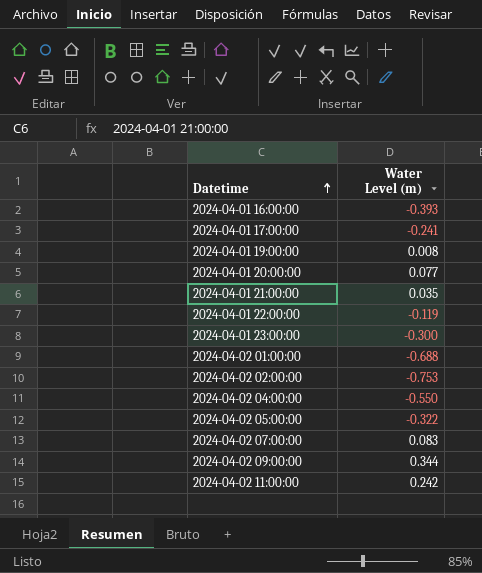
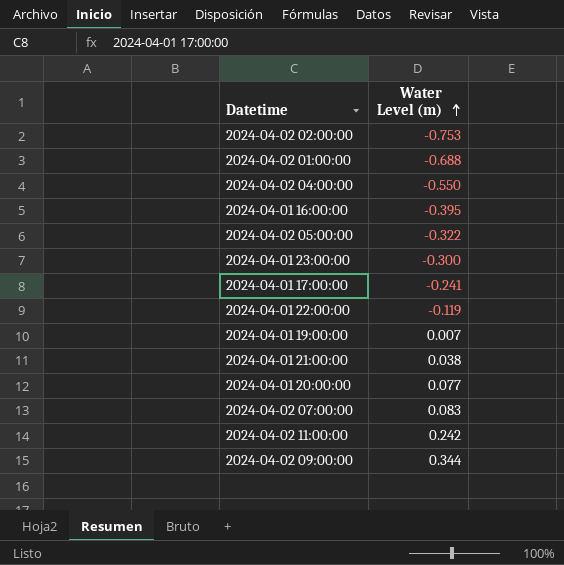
row order: Datetime ascending -> Water Level (m) ascending
2024-04-01 16:00:00 | Water Level (m): -0.393 -> -0.395
2024-04-01 19:00:00 | Water Level (m): 0.008 -> 0.007
2024-04-01 21:00:00 | Water Level (m): 0.035 -> 0.038

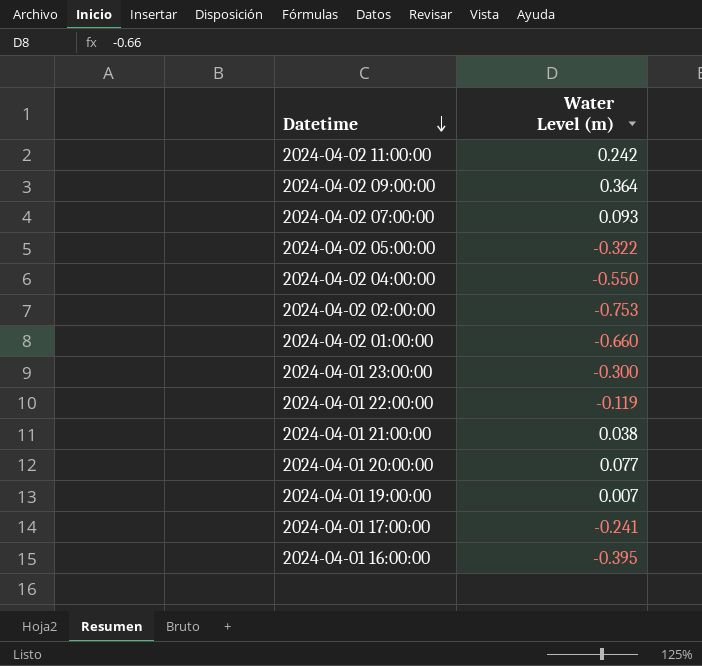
row order: Water Level (m) ascending -> Datetime descending
2024-04-02 09:00:00 | Water Level (m): 0.344 -> 0.364
2024-04-02 07:00:00 | Water Level (m): 0.083 -> 0.093
2024-04-02 01:00:00 | Water Level (m): -0.688 -> -0.660

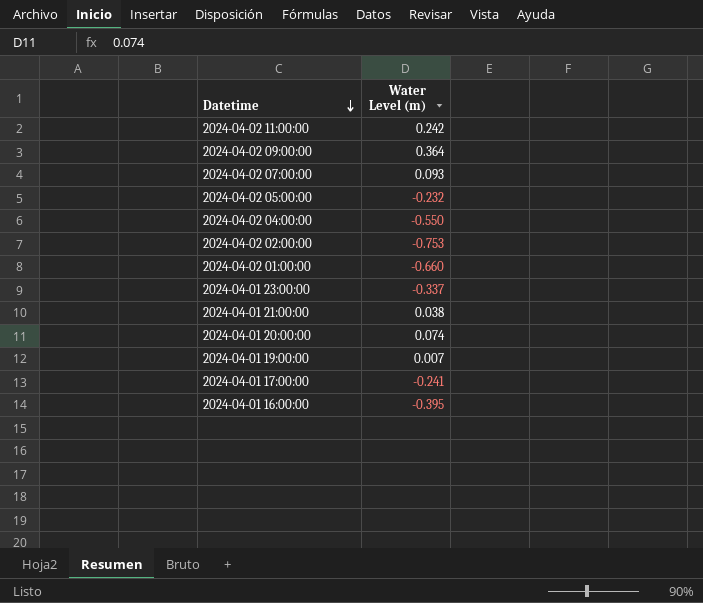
row 2024-04-01 22:00:00: -0.119 -> none
2024-04-02 05:00:00 | Water Level (m): -0.322 -> -0.232
2024-04-01 23:00:00 | Water Level (m): -0.300 -> -0.337
2024-04-01 20:00:00 | Water Level (m): 0.077 -> 0.074

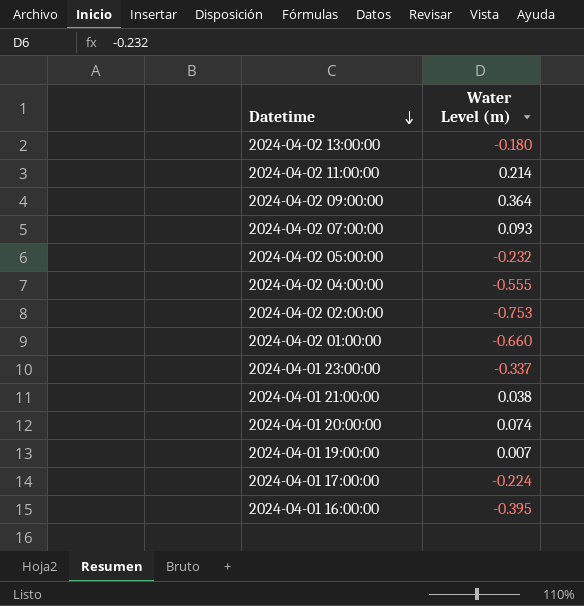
row 2024-04-02 13:00:00: none -> -0.180
2024-04-02 11:00:00 | Water Level (m): 0.242 -> 0.214
2024-04-02 04:00:00 | Water Level (m): -0.550 -> -0.555
2024-04-01 17:00:00 | Water Level (m): -0.241 -> -0.224

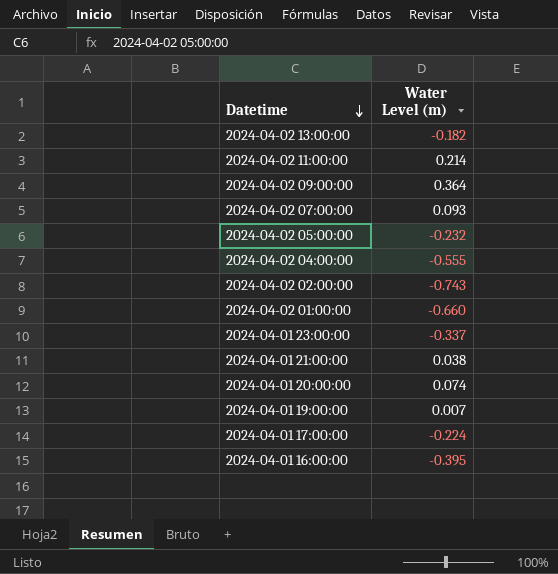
2024-04-02 13:00:00 | Water Level (m): -0.180 -> -0.182
2024-04-02 02:00:00 | Water Level (m): -0.753 -> -0.743

